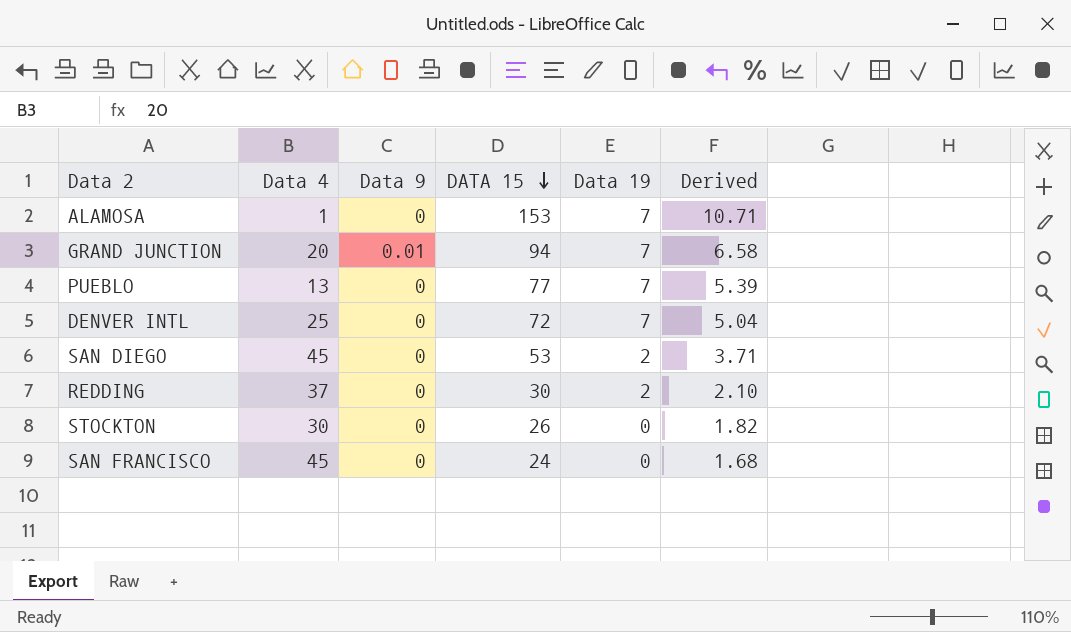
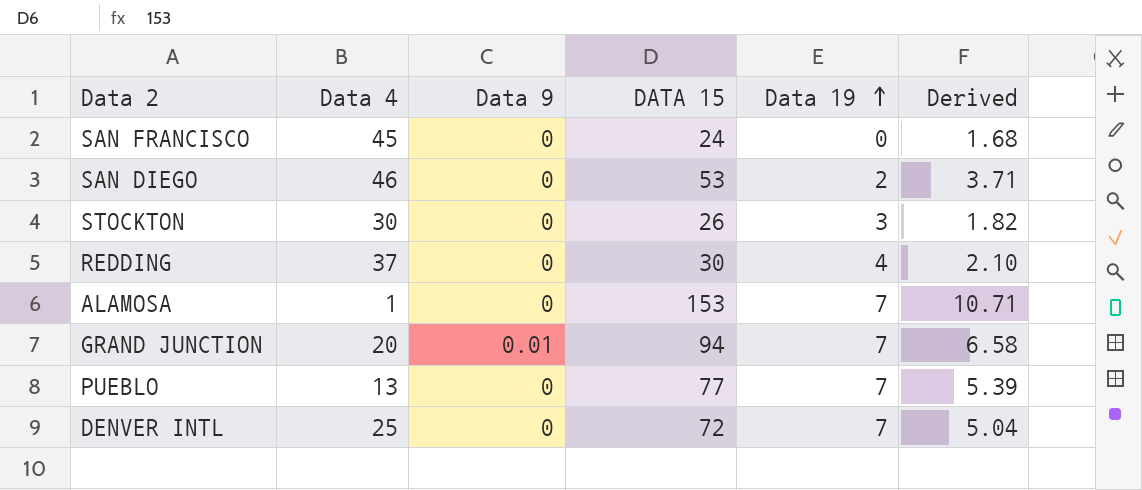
row order: DATA 15 descending -> Data 19 ascending
SAN DIEGO | Data 4: 45 -> 46
STOCKTON | Data 19: 0 -> 3
REDDING | Data 19: 2 -> 4

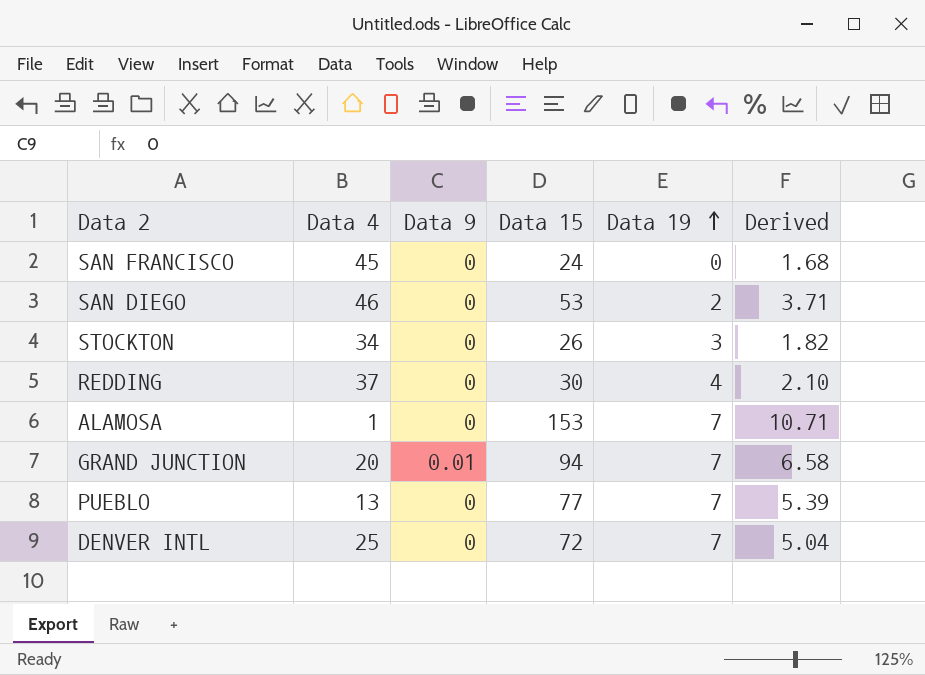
column name: DATA 15 -> Data 15
STOCKTON | Data 4: 30 -> 34

